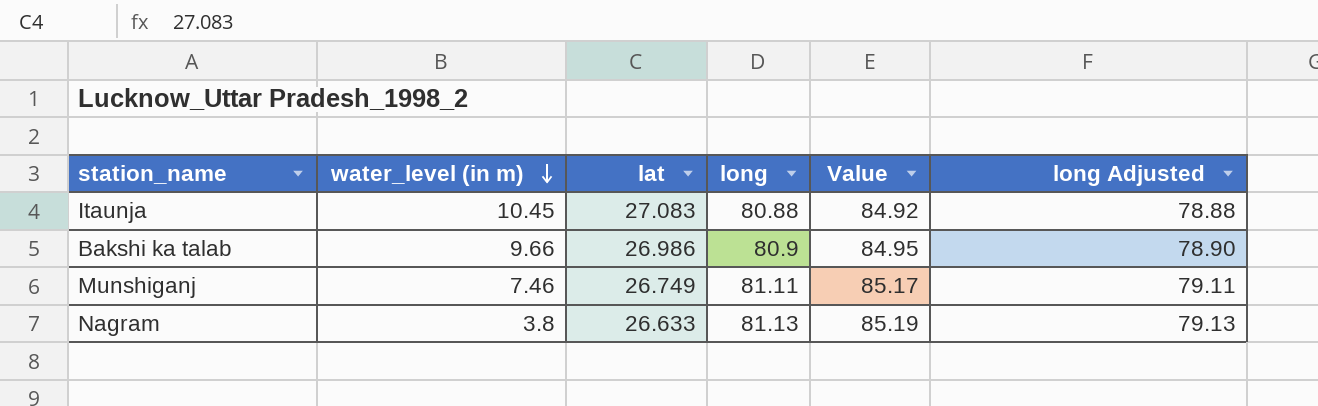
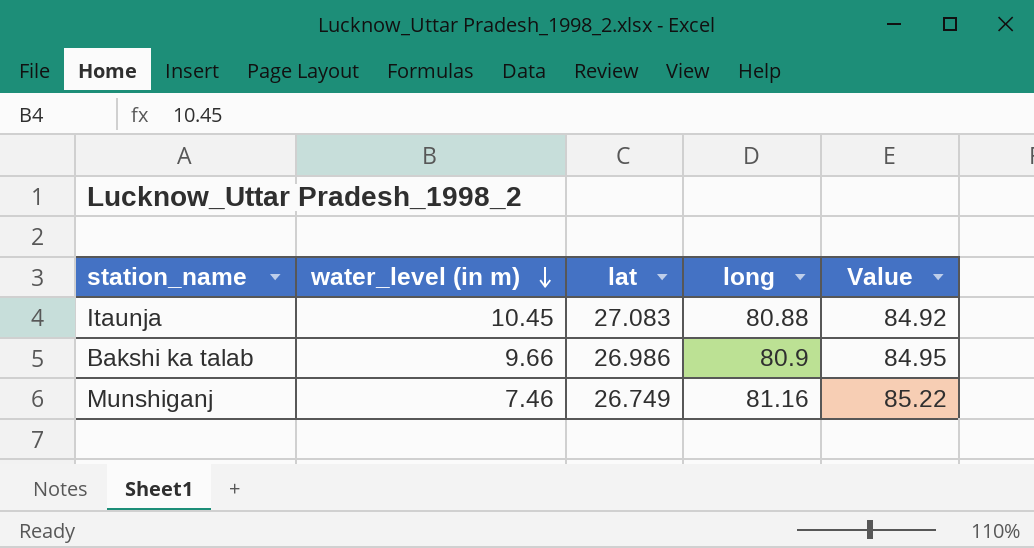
column long Adjusted | formula: [long] - 2 -> none
row Nagram: 3.8 | 26.633 | 81.13 | 85.19 | 79.13 -> none
Munshiganj | long: 81.11 -> 81.16
Munshiganj | Value: 85.17 -> 85.22

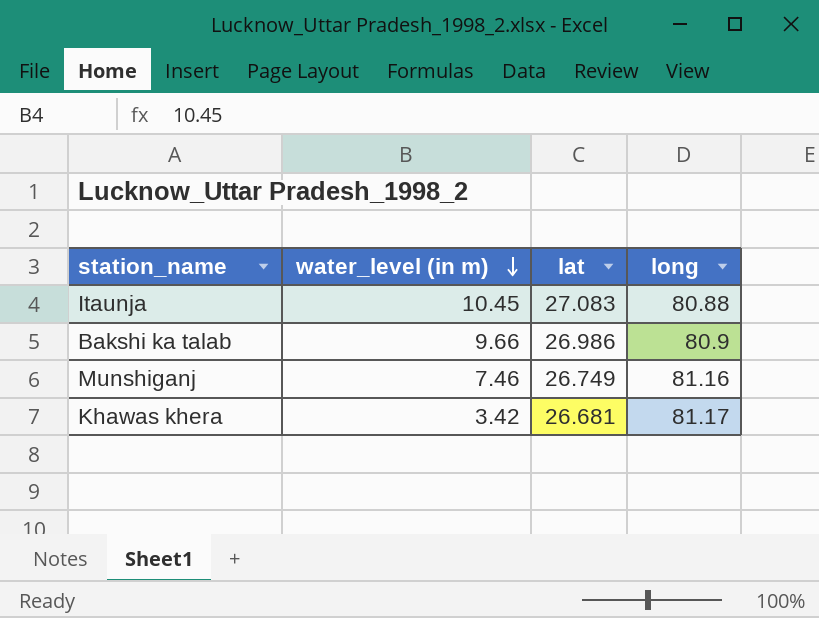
column Value | formula: [long] * 1.05 -> none
row Khawas khera: none -> 3.42 | 26.681 | 81.17

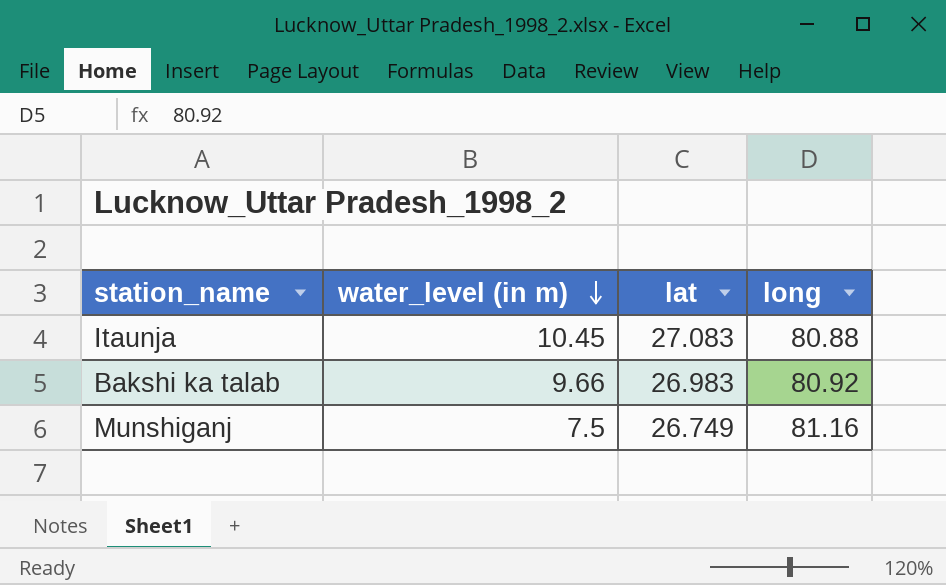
row Khawas khera: 3.42 | 26.681 | 81.17 -> none
Bakshi ka talab | lat: 26.986 -> 26.983
Bakshi ka talab | long: 80.9 -> 80.92
Munshiganj | water_level (in m): 7.46 -> 7.5

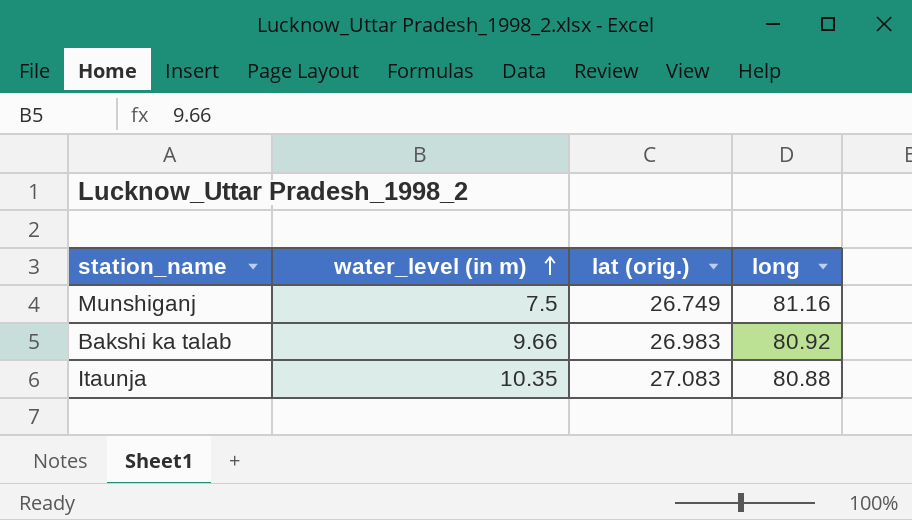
row order: water_level (in m) descending -> water_level (in m) ascending
column name: lat -> lat (orig.)
Itaunja | water_level (in m): 10.45 -> 10.35

